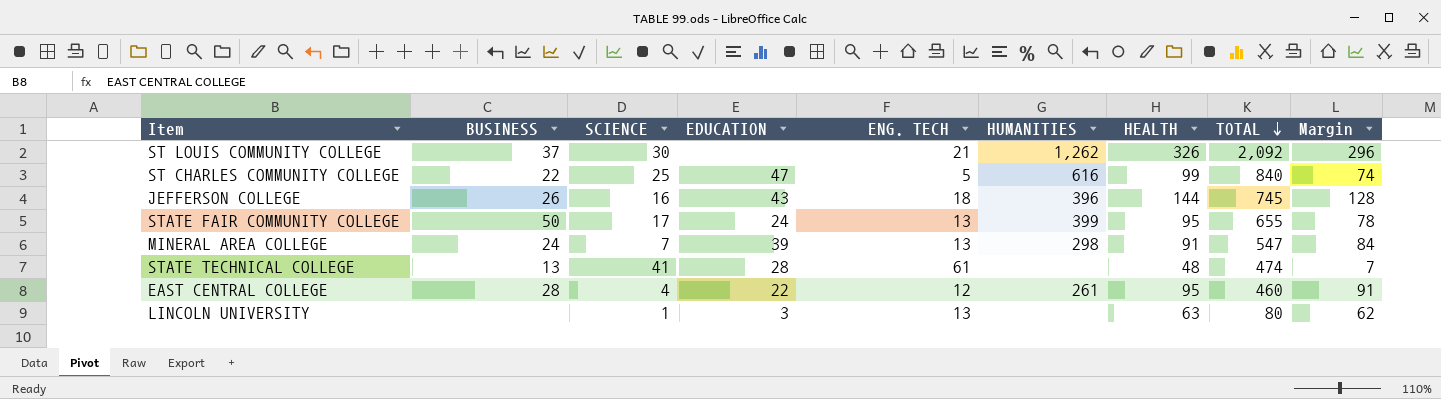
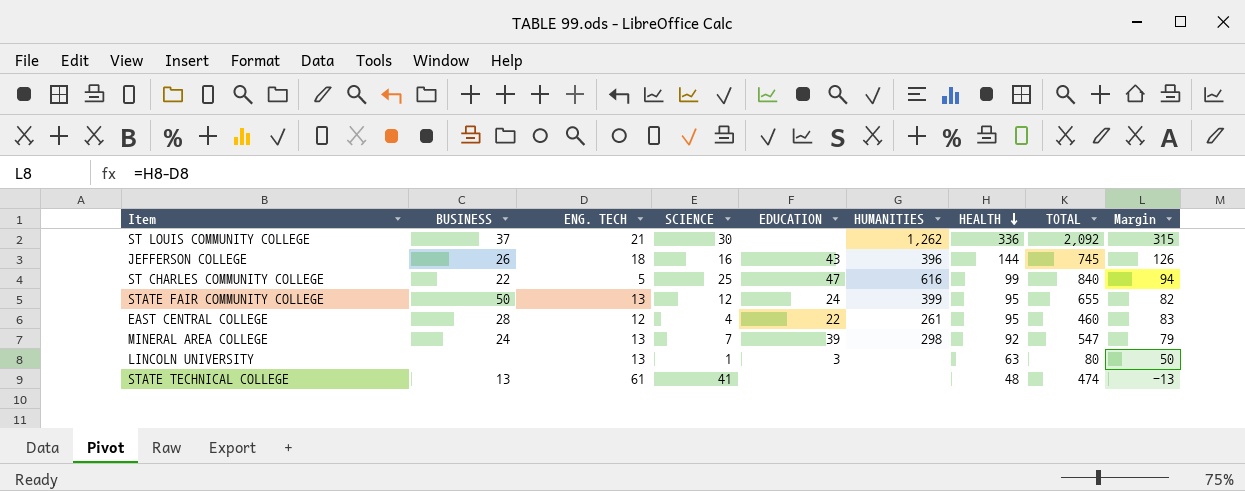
row order: TOTAL descending -> HEALTH descending
column ENG. TECH | position: 5 -> 3
column Margin | formula: [HEALTH] - [SCIENCE] -> [HEALTH] - [ENG. TECH]
ST LOUIS COMMUNITY COLLEGE | HEALTH: 326 -> 336
STATE FAIR COMMUNITY COLLEGE | SCIENCE: 17 -> 12
MINERAL AREA COLLEGE | HEALTH: 91 -> 92
STATE TECHNICAL COLLEGE | EDUCATION: 28 -> none

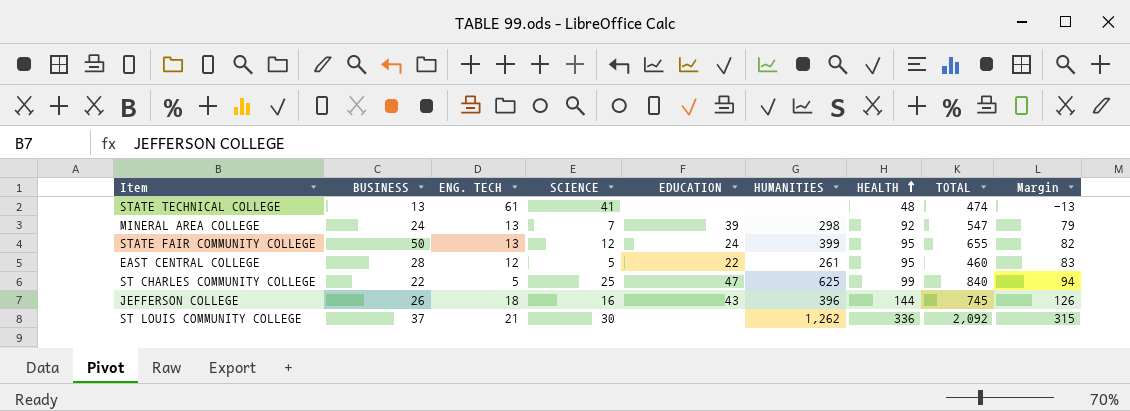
row order: HEALTH descending -> HEALTH ascending
row LINCOLN UNIVERSITY: none | 13 | 1 | 3 | none | 63 | 80 | 50 -> none
EAST CENTRAL COLLEGE | SCIENCE: 4 -> 5
ST CHARLES COMMUNITY COLLEGE | HUMANITIES: 616 -> 625

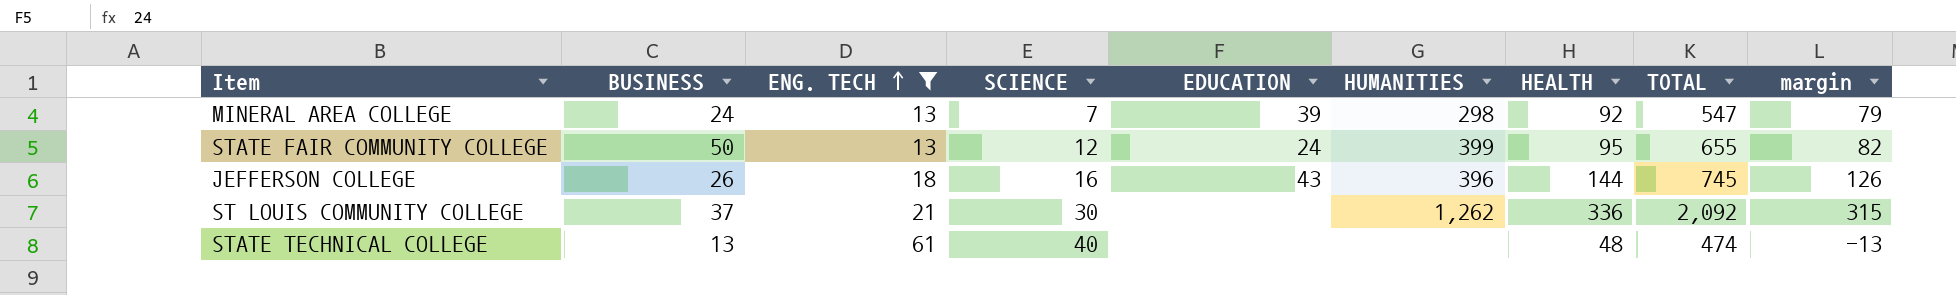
filter: none -> ENG. TECH >= 13
row order: HEALTH ascending -> ENG. TECH ascending
column name: Margin -> margin
STATE TECHNICAL COLLEGE | SCIENCE: 41 -> 40

